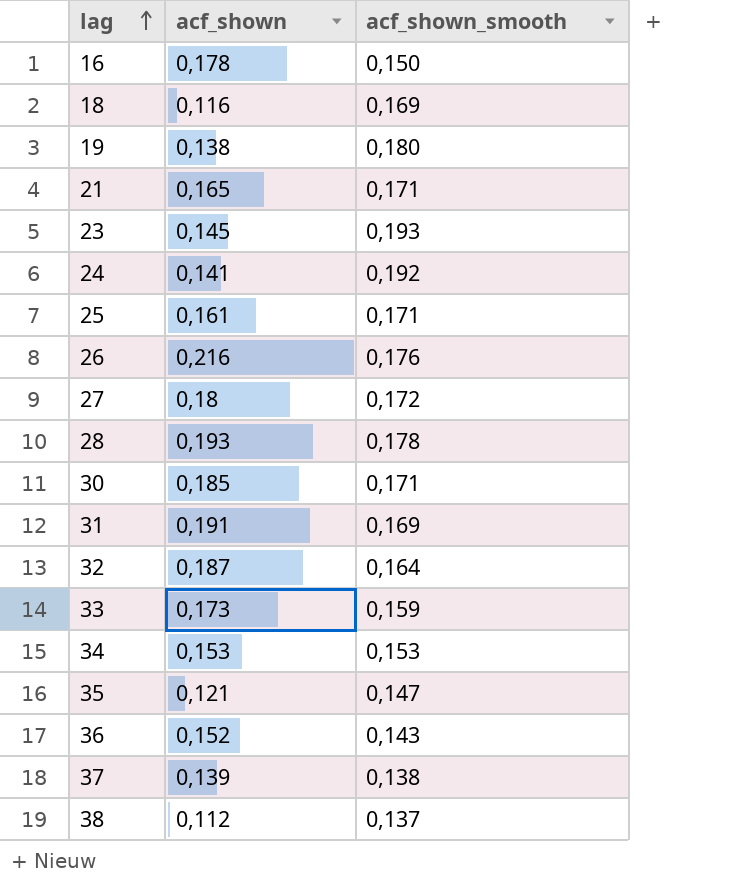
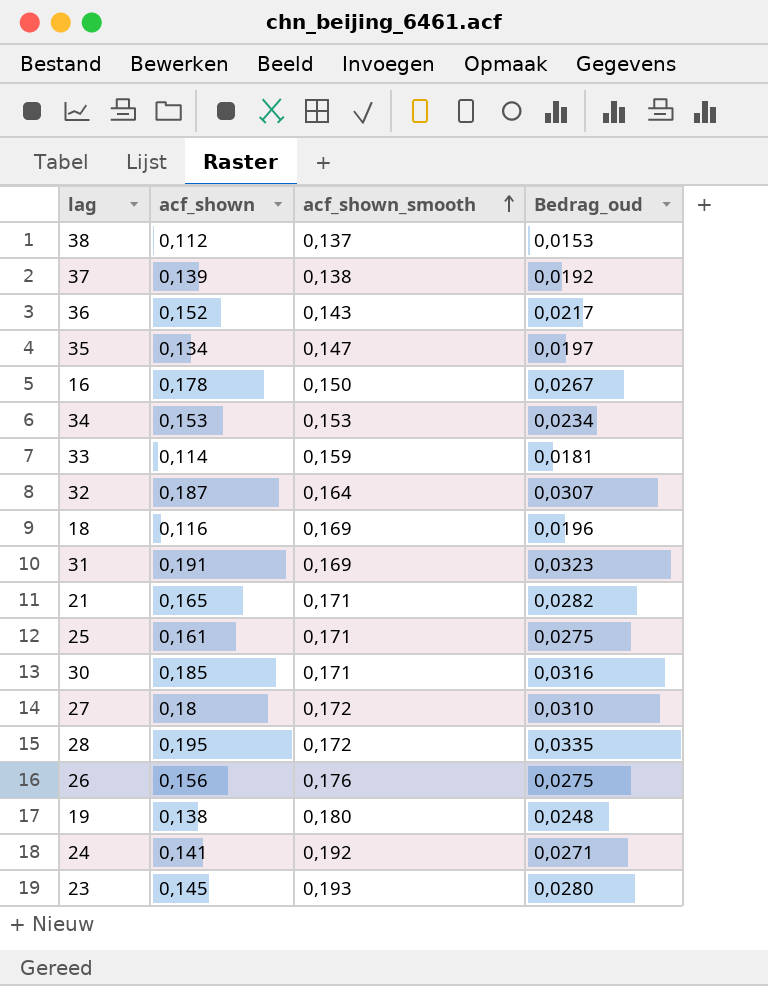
row order: lag ascending -> acf_shown_smooth ascending
column Bedrag_oud | formula: none -> [acf_shown] * [acf_shown_smooth]
35 | acf_shown: 0,121 -> 0,134
33 | acf_shown: 0,173 -> 0,114
28 | acf_shown: 0,193 -> 0,195
28 | acf_shown_smooth: 0,178 -> 0,172
26 | acf_shown: 0,216 -> 0,156

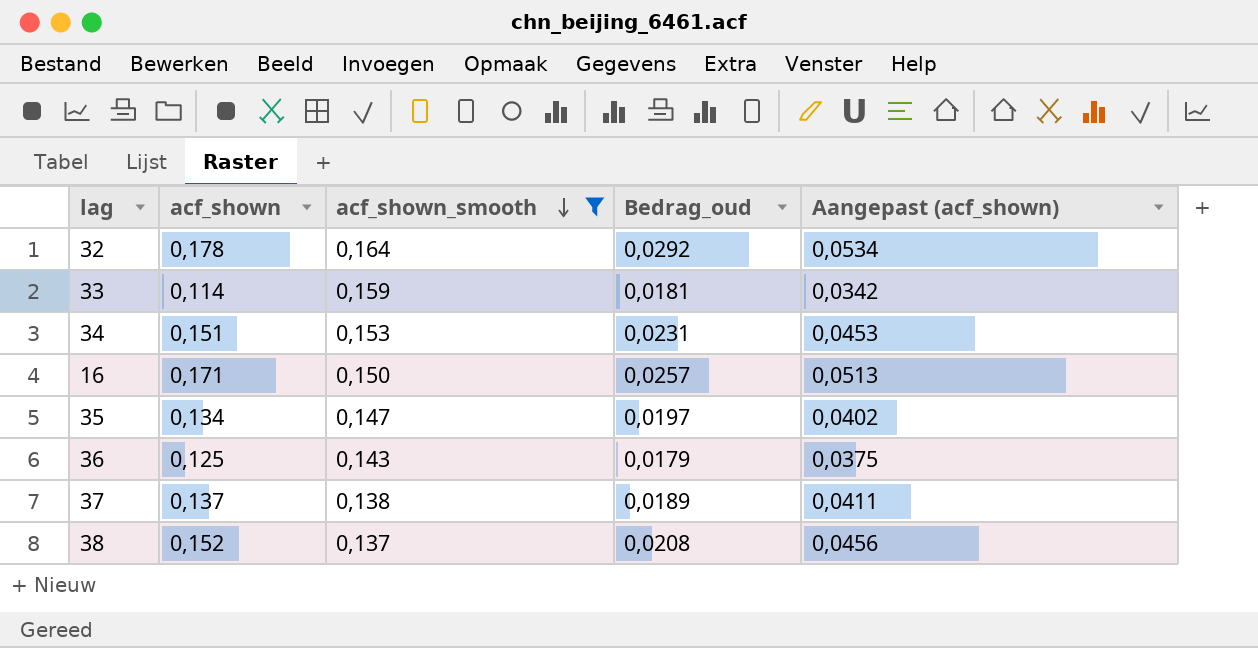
filter: none -> acf_shown_smooth <= 0,164
row order: acf_shown_smooth ascending -> acf_shown_smooth descending
column Aangepast (acf_shown) | formula: none -> [acf_shown] * 0,3
32 | acf_shown: 0,187 -> 0,178
32 | Bedrag_oud: 0,0307 -> 0,0292
34 | acf_shown: 0,153 -> 0,151
34 | Bedrag_oud: 0,0234 -> 0,0231
16 | acf_shown: 0,178 -> 0,171
16 | Bedrag_oud: 0,0267 -> 0,0257
36 | acf_shown: 0,152 -> 0,125
36 | Bedrag_oud: 0,0217 -> 0,0179
37 | acf_shown: 0,139 -> 0,137
37 | Bedrag_oud: 0,0192 -> 0,0189
38 | acf_shown: 0,112 -> 0,152
38 | Bedrag_oud: 0,0153 -> 0,0208

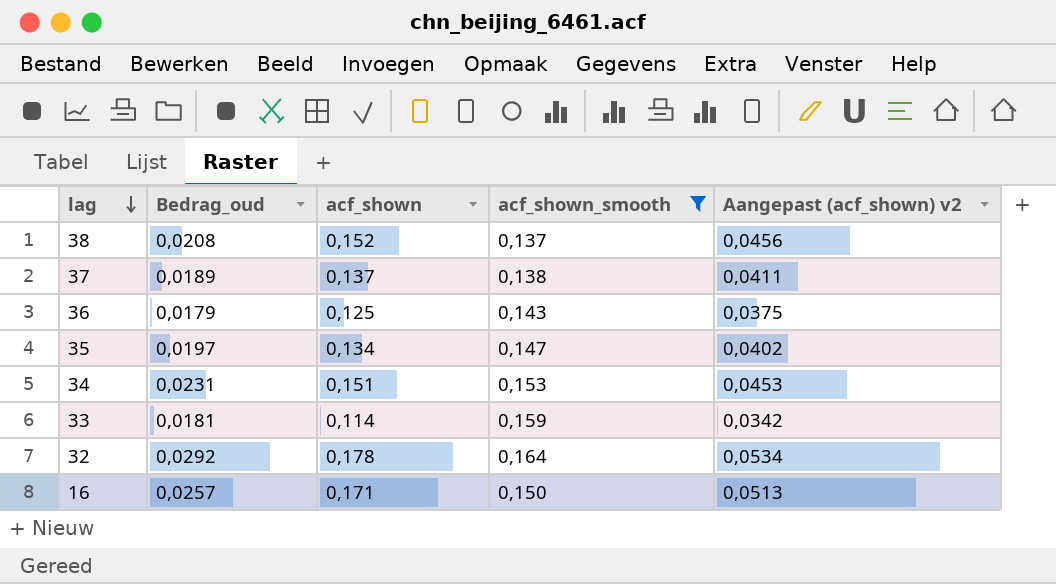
row order: acf_shown_smooth descending -> lag descending
column Bedrag_oud | position: 4 -> 2
column name: Aangepast (acf_shown) -> Aangepast (acf_shown) v2

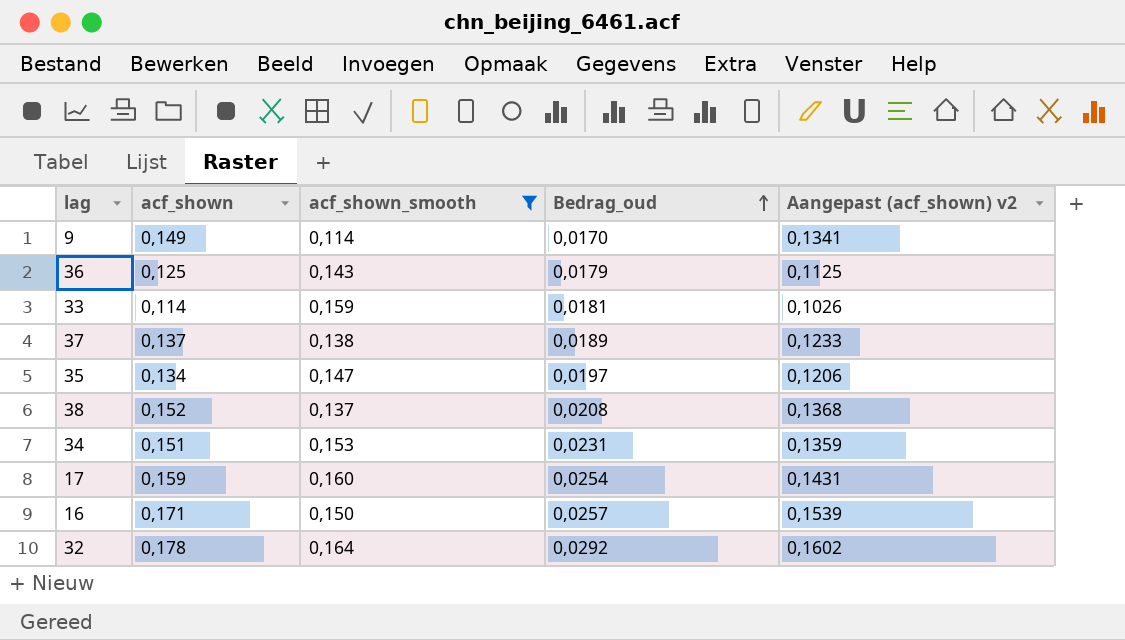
row order: lag descending -> Bedrag_oud ascending
column Bedrag_oud | position: 2 -> 4
column Aangepast (acf_shown) v2 | formula: [acf_shown] * 0,3 -> [acf_shown] * 0,9
row 9: none -> 0,149 | 0,114 | 0,0170 | 0,1341
row 17: none -> 0,159 | 0,160 | 0,0254 | 0,1431

